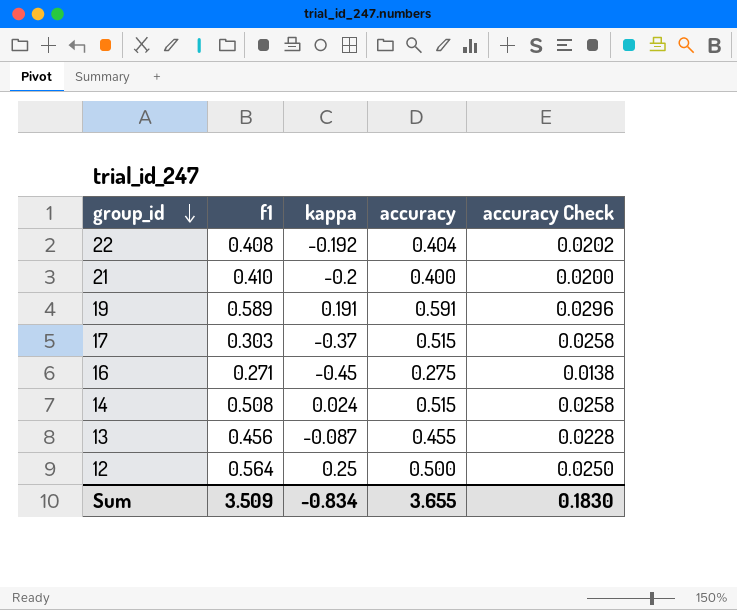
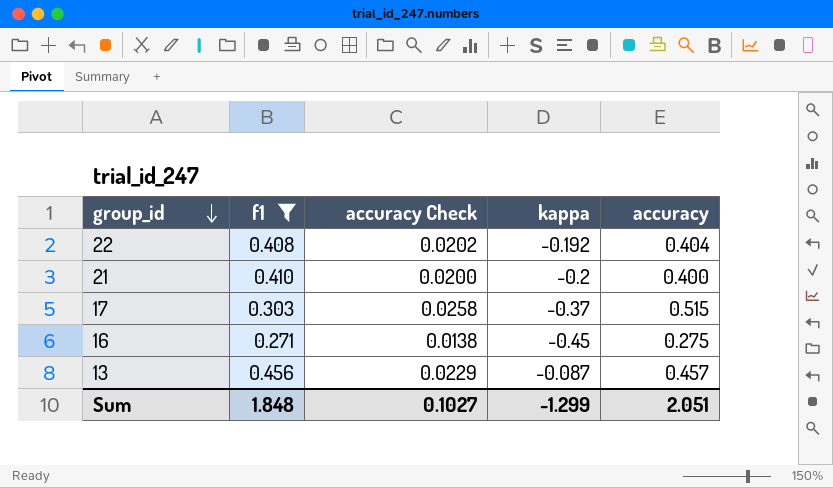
filter: none -> f1 <= 0.456
column accuracy Check | position: 5 -> 3
13 | accuracy Check: 0.0228 -> 0.0229
13 | accuracy: 0.455 -> 0.457
Sum | f1: 3.509 -> 1.848
Sum | accuracy Check: 0.1830 -> 0.1027
Sum | kappa: -0.834 -> -1.299
Sum | accuracy: 3.655 -> 2.051

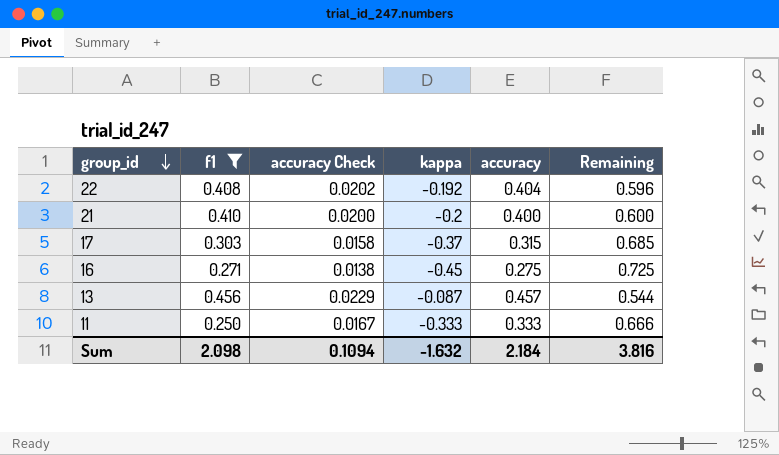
column Remaining | formula: none -> [accuracy] - [kappa]
17 | accuracy Check: 0.0258 -> 0.0158
17 | accuracy: 0.515 -> 0.315
row 11: none -> 0.250 | 0.0167 | -0.333 | 0.333 | 0.666
Sum | f1: 1.848 -> 2.098
Sum | accuracy Check: 0.1027 -> 0.1094
Sum | kappa: -1.299 -> -1.632
Sum | accuracy: 2.051 -> 2.184

